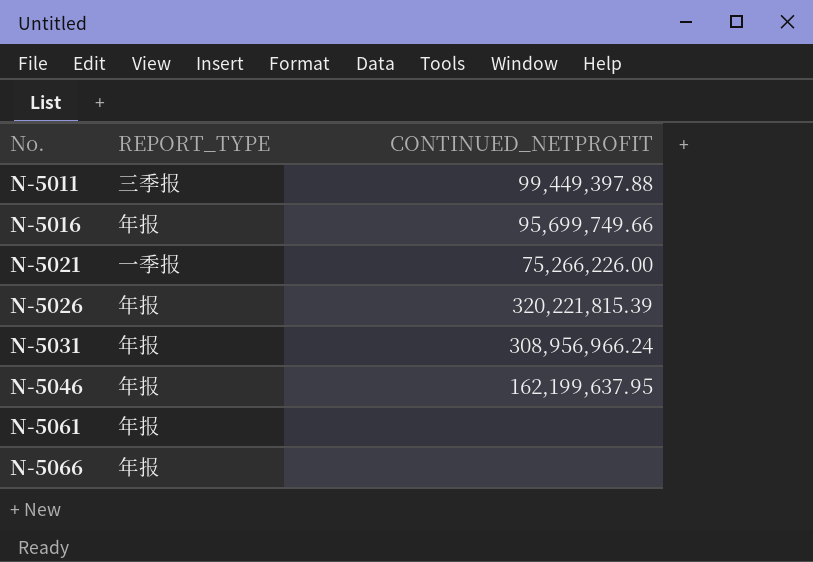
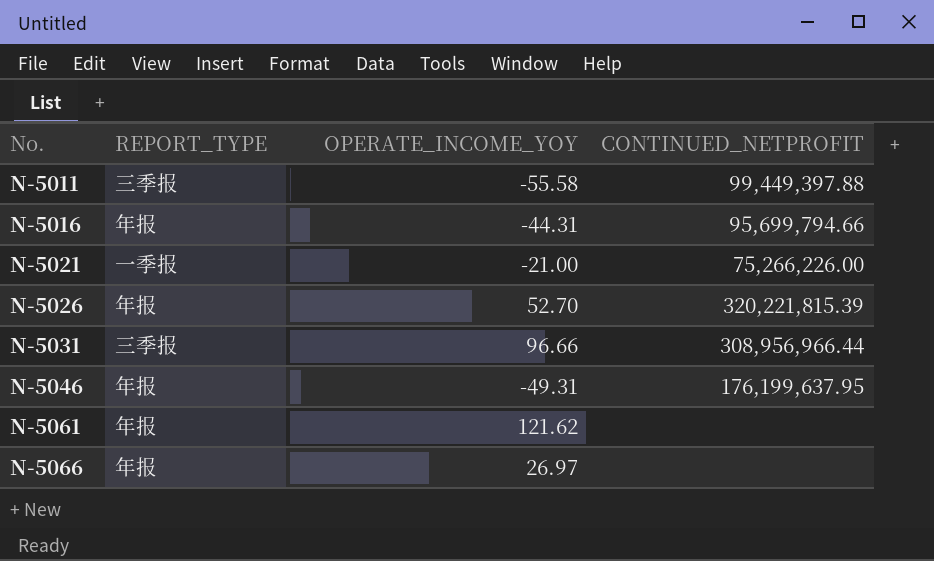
column OPERATE_INCOME_YOY | position: none -> 3
N-5016 | CONTINUED_NETPROFIT: 95,699,749.66 -> 95,699,794.66
N-5031 | REPORT_TYPE: 年报 -> 三季报
N-5031 | CONTINUED_NETPROFIT: 308,956,966.24 -> 308,956,966.44
N-5046 | CONTINUED_NETPROFIT: 162,199,637.95 -> 176,199,637.95

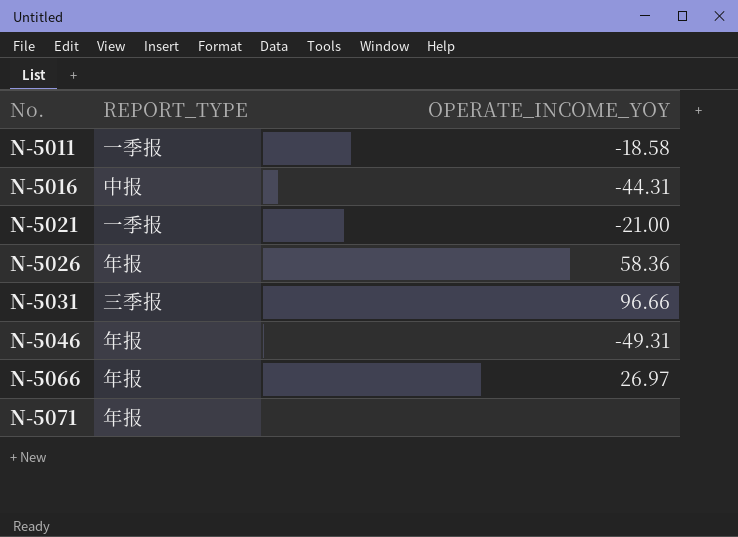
column CONTINUED_NETPROFIT | position: 4 -> none
row N-5061: 年报 | 121.62 | none -> none
N-5011 | REPORT_TYPE: 三季报 -> 一季报
N-5011 | OPERATE_INCOME_YOY: -55.58 -> -18.58
N-5016 | REPORT_TYPE: 年报 -> 中报
N-5026 | OPERATE_INCOME_YOY: 52.70 -> 58.36
row N-5071: none -> 年报 | none

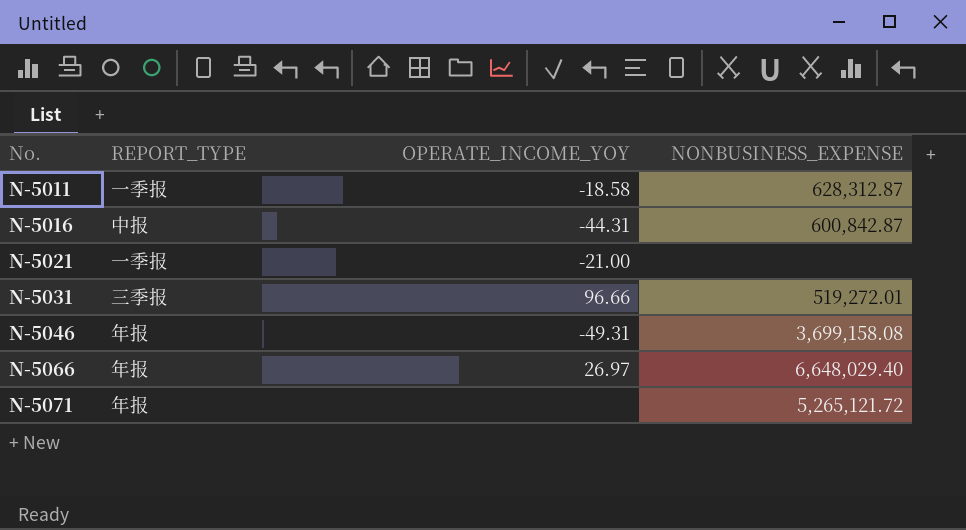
column NONBUSINESS_EXPENSE | position: none -> 4
row N-5026: 年报 | 58.36 -> none

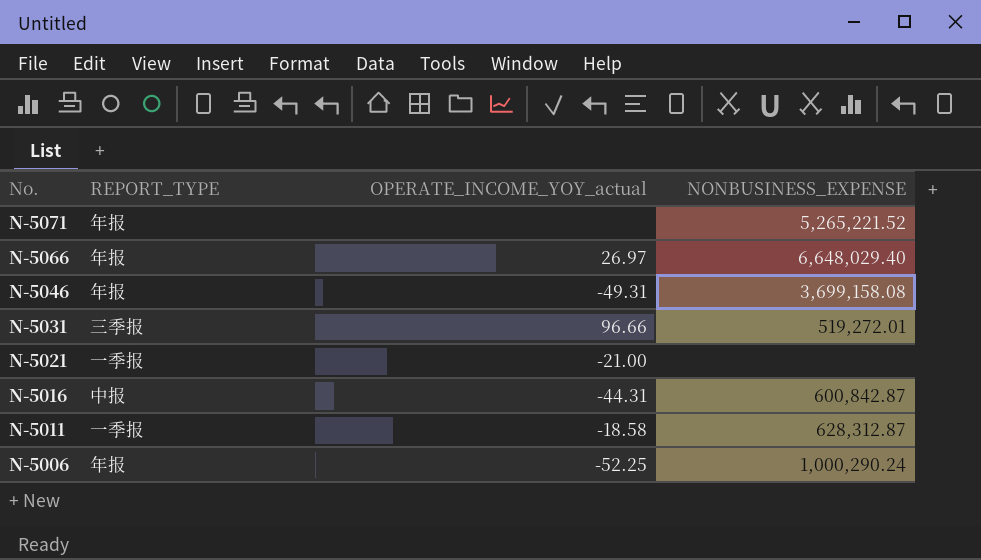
row order: No. ascending -> No. descending
column name: OPERATE_INCOME_YOY -> OPERATE_INCOME_YOY_actual
N-5071 | NONBUSINESS_EXPENSE: 5,265,121.72 -> 5,265,221.52
row N-5006: none -> 年报 | -52.25 | 1,000,290.24

